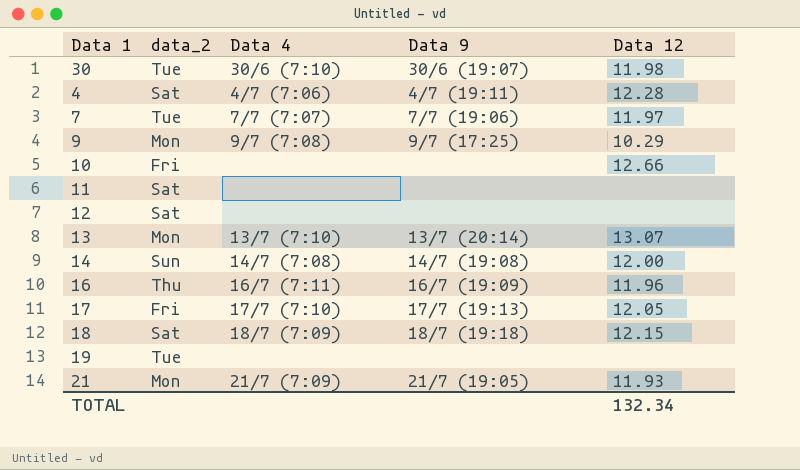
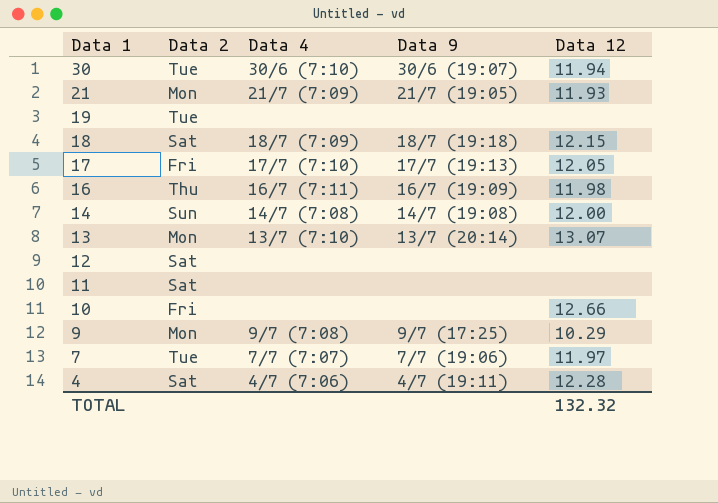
row order: none -> Data 1 descending
column name: data_2 -> Data 2
30 | Data 12: 11.98 -> 11.94
16 | Data 12: 11.96 -> 11.98
TOTAL | Data 12: 132.34 -> 132.32

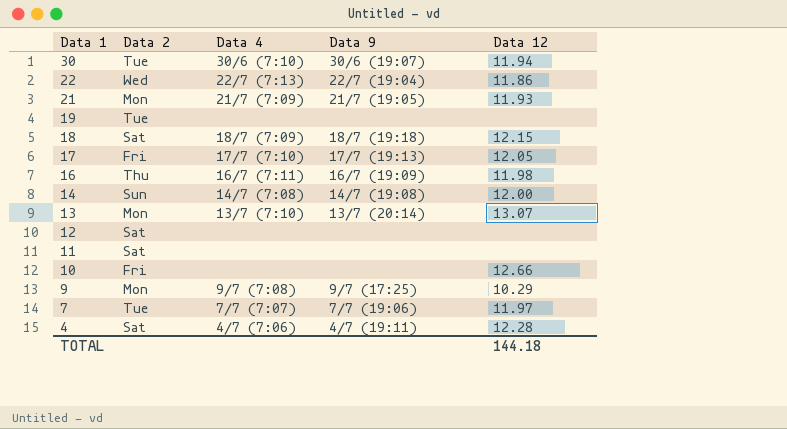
row 22: none -> Wed | 22/7 (7:13) | 22/7 (19:04) | 11.86
TOTAL | Data 12: 132.32 -> 144.18

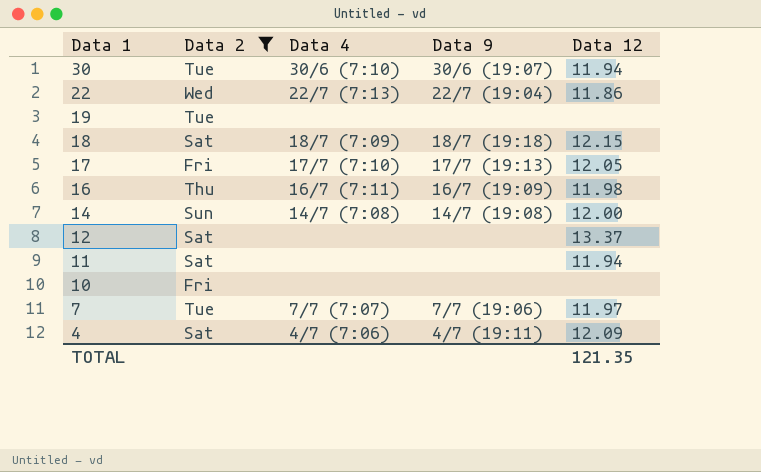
filter: none -> Data 2 != Mon
12 | Data 12: none -> 13.37
11 | Data 12: none -> 11.94
10 | Data 12: 12.66 -> none
4 | Data 12: 12.28 -> 12.09
TOTAL | Data 12: 144.18 -> 121.35

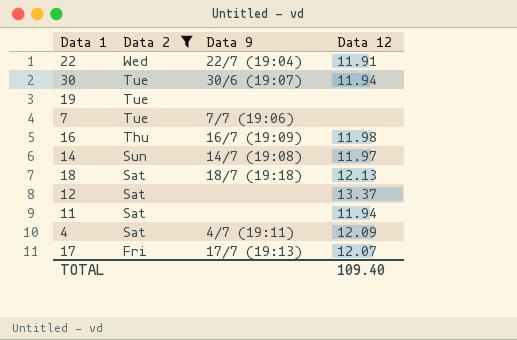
row order: Data 1 descending -> Data 2 descending
column Data 4 | position: 3 -> none
row 10: Fri | none | none | none -> none
22 | Data 12: 11.86 -> 11.91
7 | Data 12: 11.97 -> none
14 | Data 12: 12.00 -> 11.97
18 | Data 12: 12.15 -> 12.13
17 | Data 12: 12.05 -> 12.07
TOTAL | Data 12: 121.35 -> 109.40

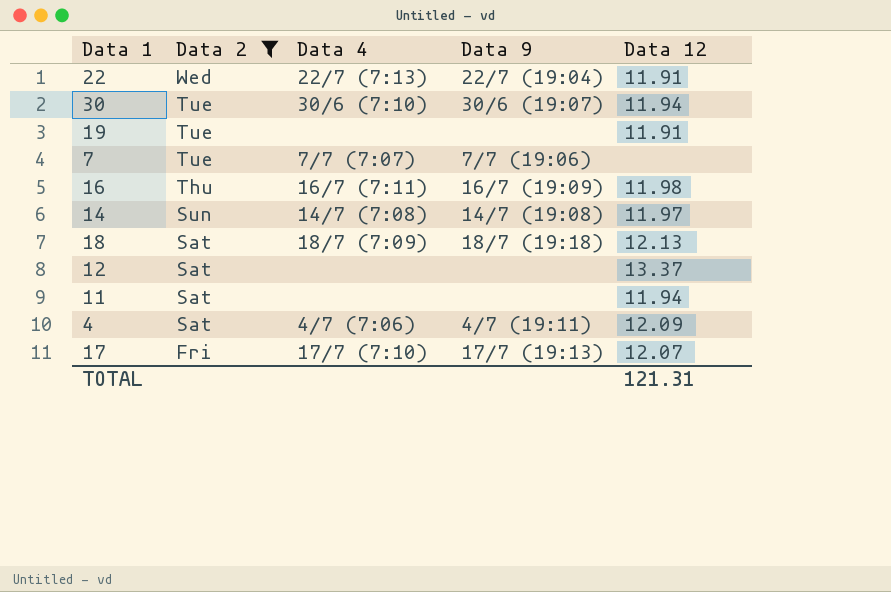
column Data 4 | position: none -> 3
19 | Data 12: none -> 11.91
TOTAL | Data 12: 109.40 -> 121.31

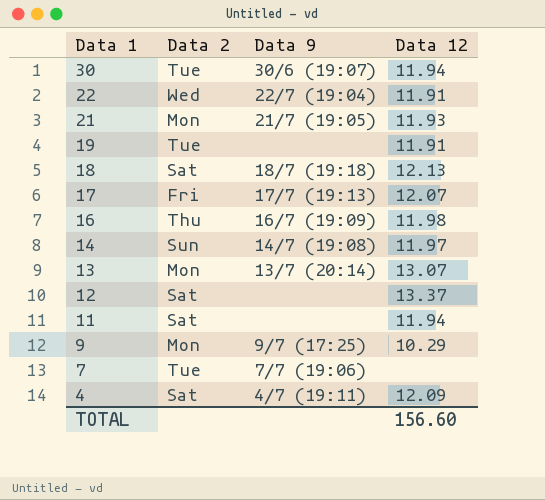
filter: Data 2 != Mon -> none
row order: Data 2 descending -> Data 1 descending
column Data 4 | position: 3 -> none
TOTAL | Data 12: 121.31 -> 156.60

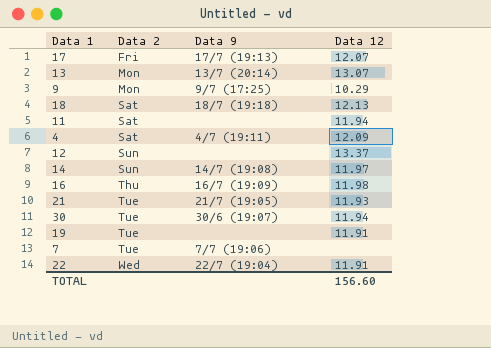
row order: Data 1 descending -> Data 2 ascending
12 | Data 2: Sat -> Sun
21 | Data 2: Mon -> Tue

